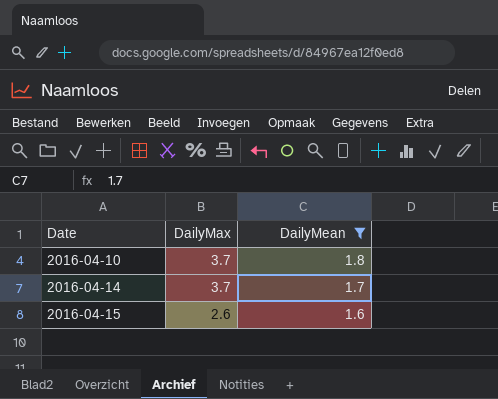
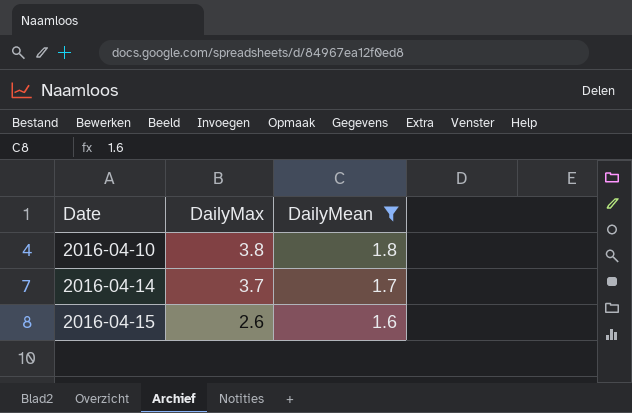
2016-04-10 | DailyMax: 3.7 -> 3.8

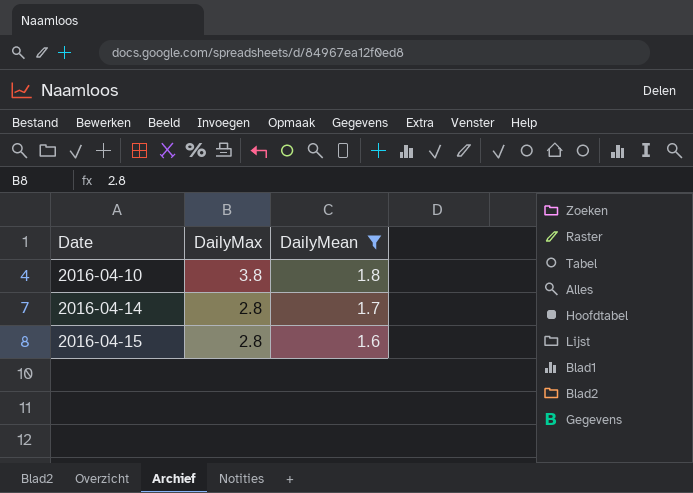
2016-04-14 | DailyMax: 3.7 -> 2.8
2016-04-15 | DailyMax: 2.6 -> 2.8

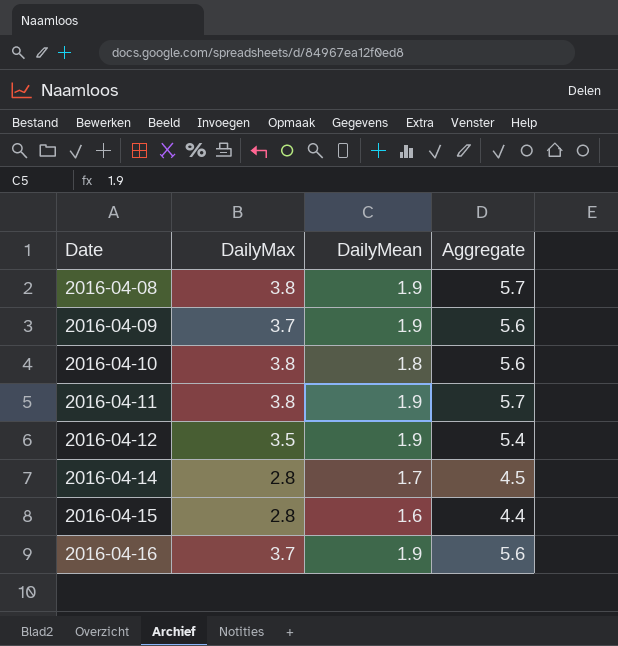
filter: DailyMean != 1.9 -> none
column Aggregate | formula: none -> [DailyMax] + [DailyMean]

